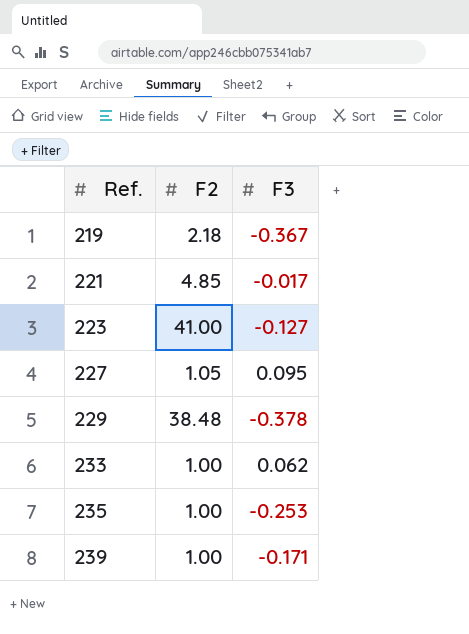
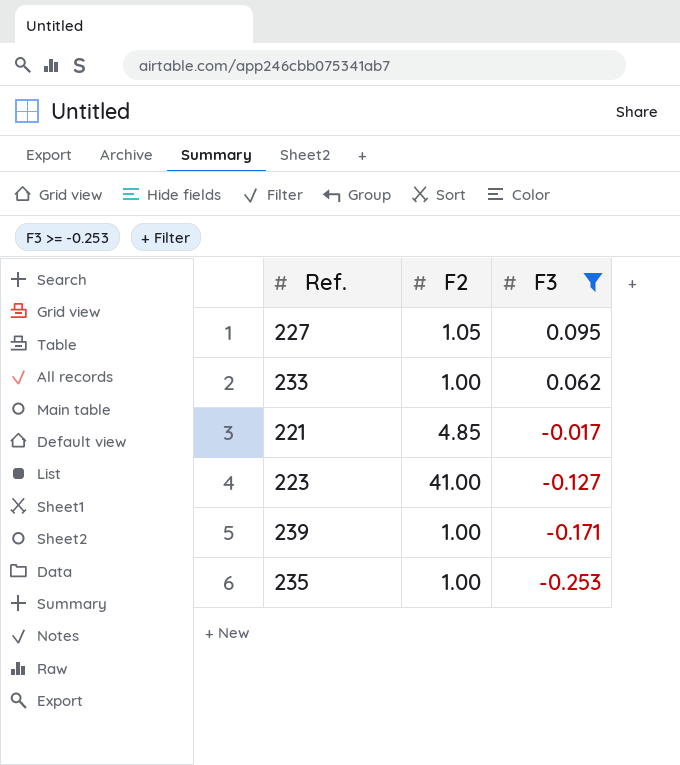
filter: none -> F3 >= -0.253
row order: Ref. ascending -> F3 descending

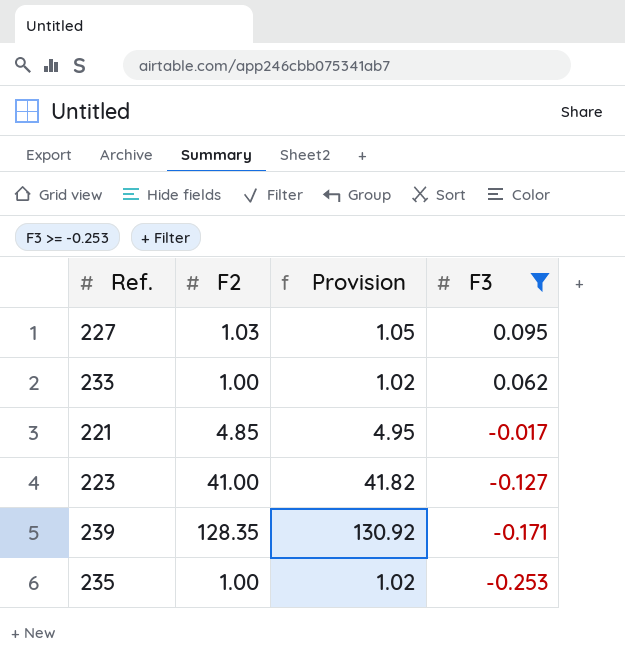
column Provision | formula: none -> [F2] * 1.02
227 | F2: 1.05 -> 1.03
239 | F2: 1.00 -> 128.35

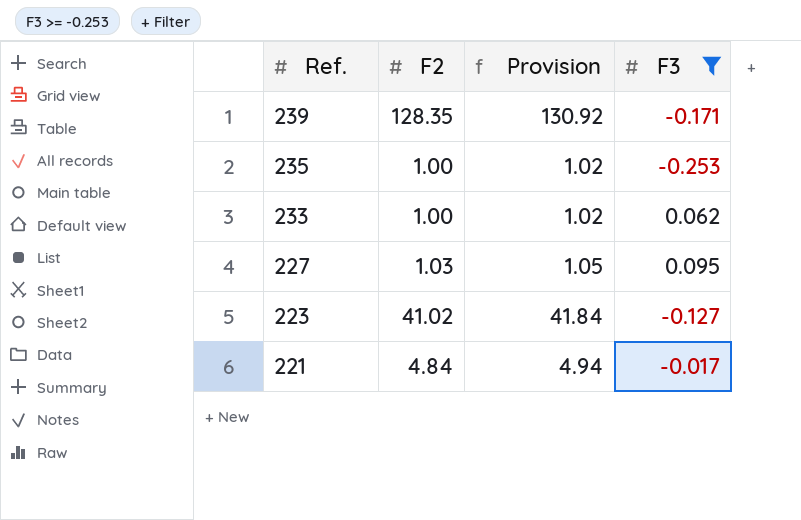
row order: F3 descending -> Ref. descending
223 | F2: 41.00 -> 41.02
223 | Provision: 41.82 -> 41.84
221 | F2: 4.85 -> 4.84
221 | Provision: 4.95 -> 4.94

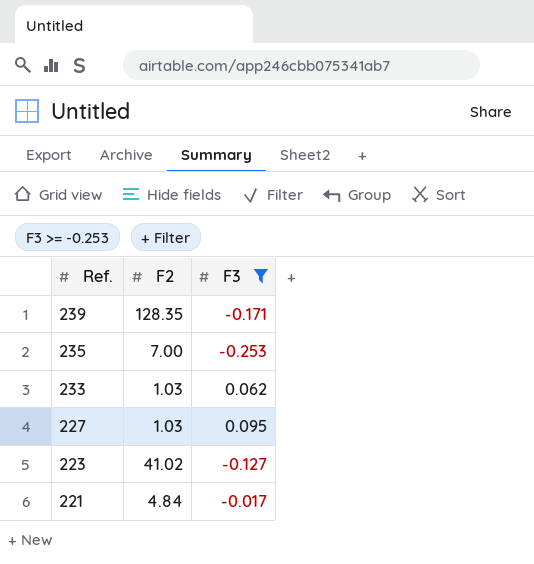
column Provision | formula: [F2] * 1.02 -> none
235 | F2: 1.00 -> 7.00
233 | F2: 1.00 -> 1.03

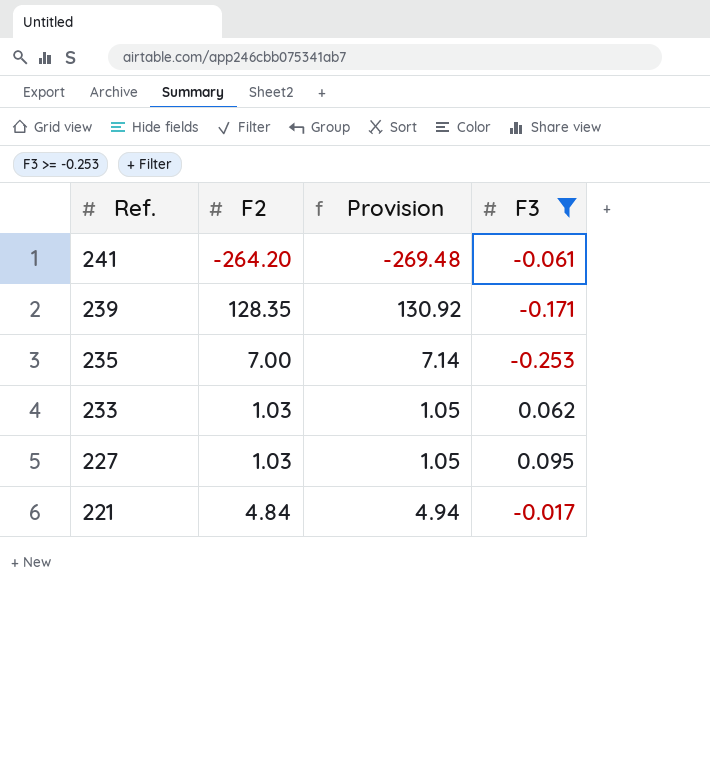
column Provision | formula: none -> [F2] * 1.02
row 223: 41.02 | -0.127 -> none
row 241: none -> -264.20 | -269.48 | -0.061

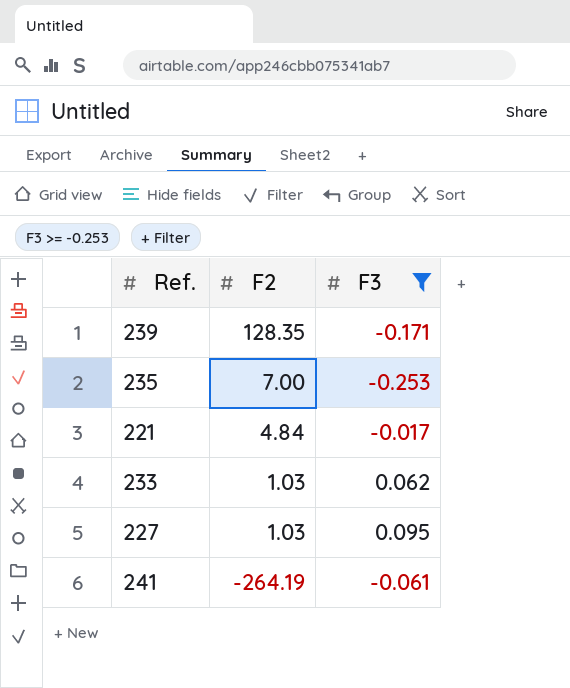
row order: Ref. descending -> F2 descending
column Provision | formula: [F2] * 1.02 -> none
241 | F2: -264.20 -> -264.19

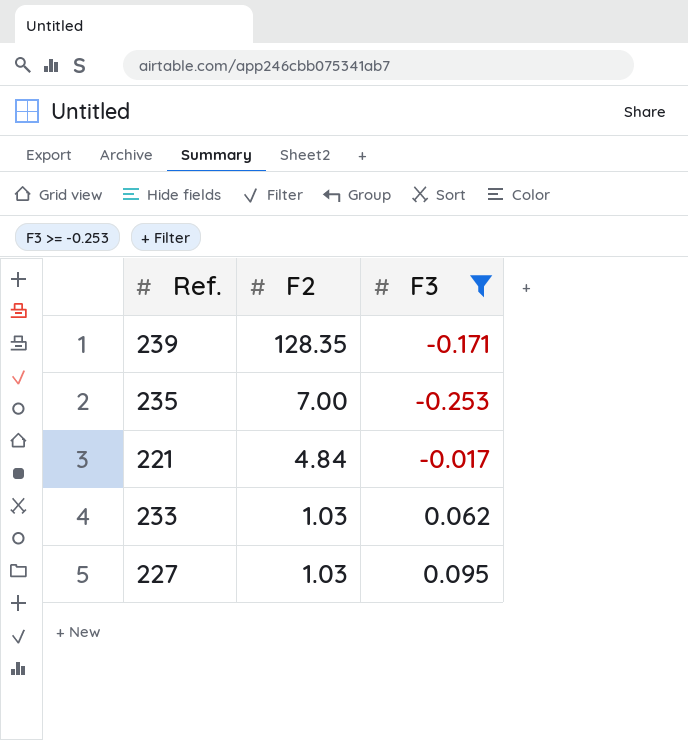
row 241: -264.19 | -0.061 -> none

